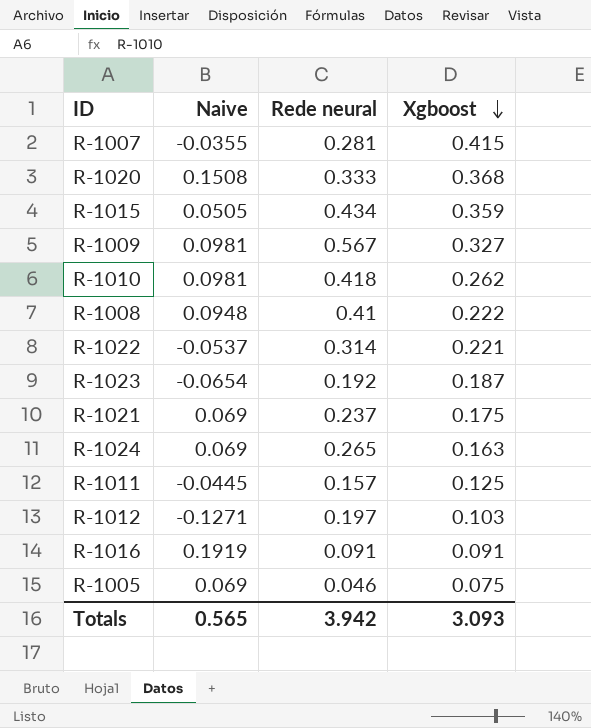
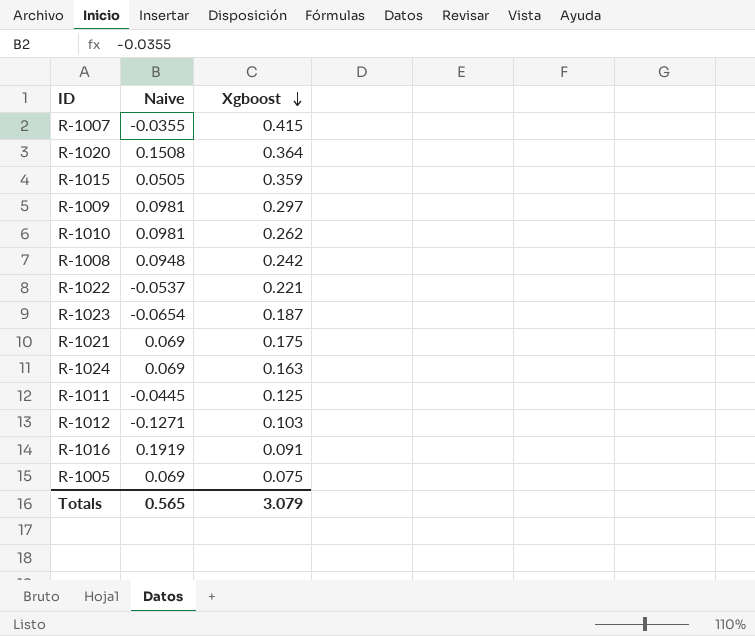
column Rede neural | position: 3 -> none
R-1020 | Xgboost: 0.368 -> 0.364
R-1009 | Xgboost: 0.327 -> 0.297
R-1008 | Xgboost: 0.222 -> 0.242
Totals | Xgboost: 3.093 -> 3.079

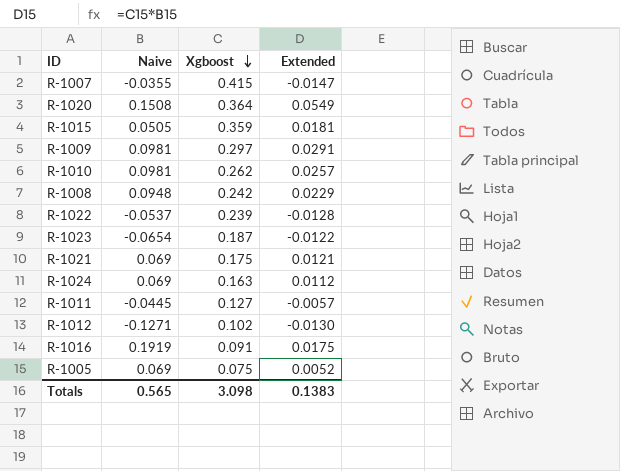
column Extended | formula: none -> [Naive] * [Xgboost]
R-1022 | Xgboost: 0.221 -> 0.239
R-1011 | Xgboost: 0.125 -> 0.127
R-1012 | Xgboost: 0.103 -> 0.102
Totals | Xgboost: 3.079 -> 3.098

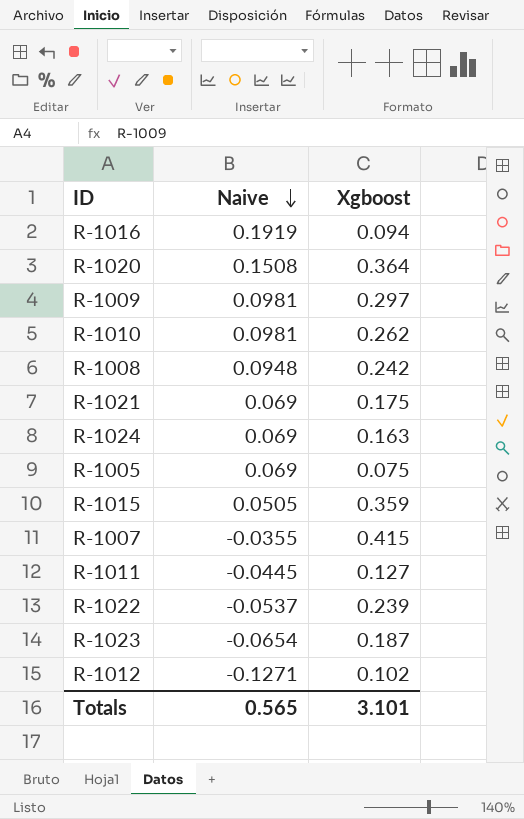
row order: Xgboost descending -> Naive descending
column Extended | formula: [Naive] * [Xgboost] -> none
R-1016 | Xgboost: 0.091 -> 0.094
Totals | Xgboost: 3.098 -> 3.101

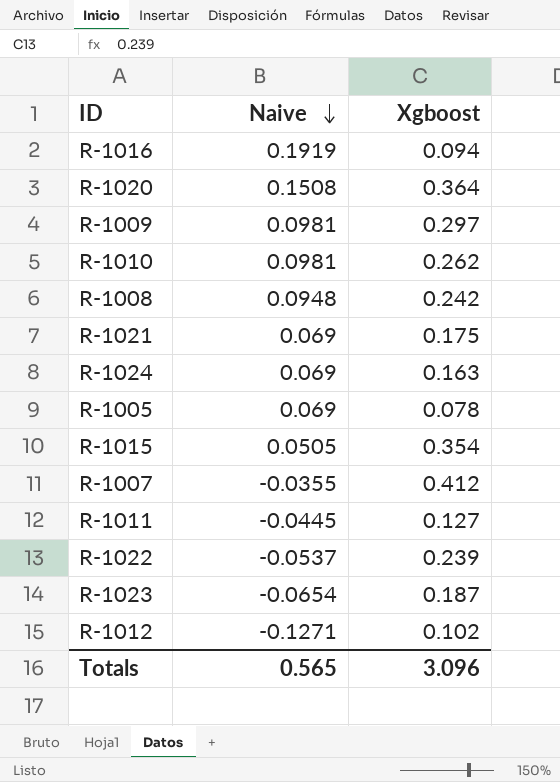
R-1005 | Xgboost: 0.075 -> 0.078
R-1015 | Xgboost: 0.359 -> 0.354
R-1007 | Xgboost: 0.415 -> 0.412
Totals | Xgboost: 3.101 -> 3.096

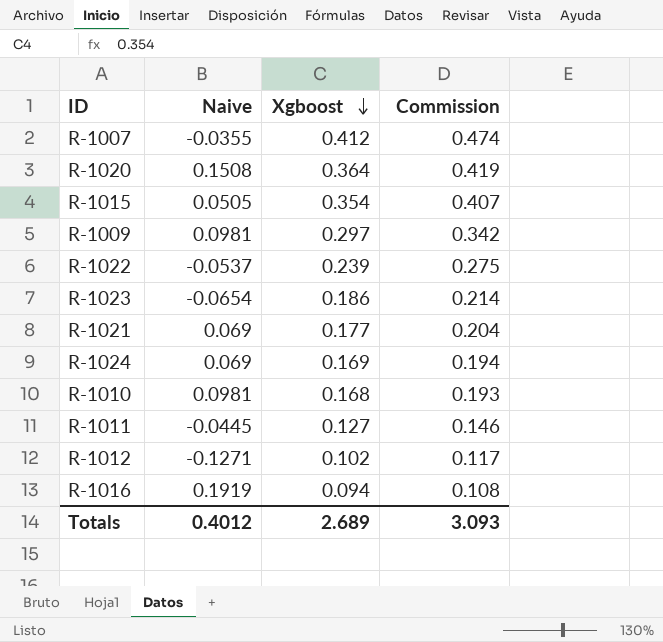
row order: Naive descending -> Xgboost descending
column Commission | formula: none -> [Xgboost] * 1.15
row R-1008: 0.0948 | 0.242 -> none
row R-1005: 0.069 | 0.078 -> none
R-1023 | Xgboost: 0.187 -> 0.186
R-1021 | Xgboost: 0.175 -> 0.177
R-1024 | Xgboost: 0.163 -> 0.169
R-1010 | Xgboost: 0.262 -> 0.168
Totals | Naive: 0.565 -> 0.4012
Totals | Xgboost: 3.096 -> 2.689

